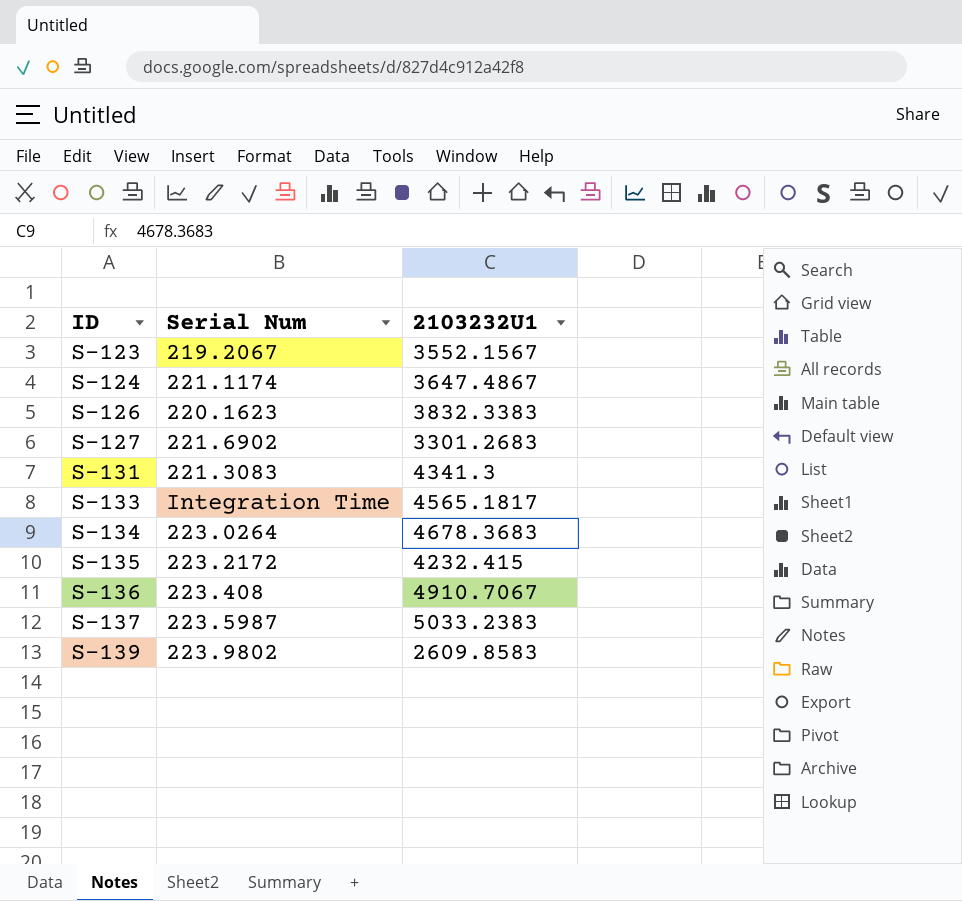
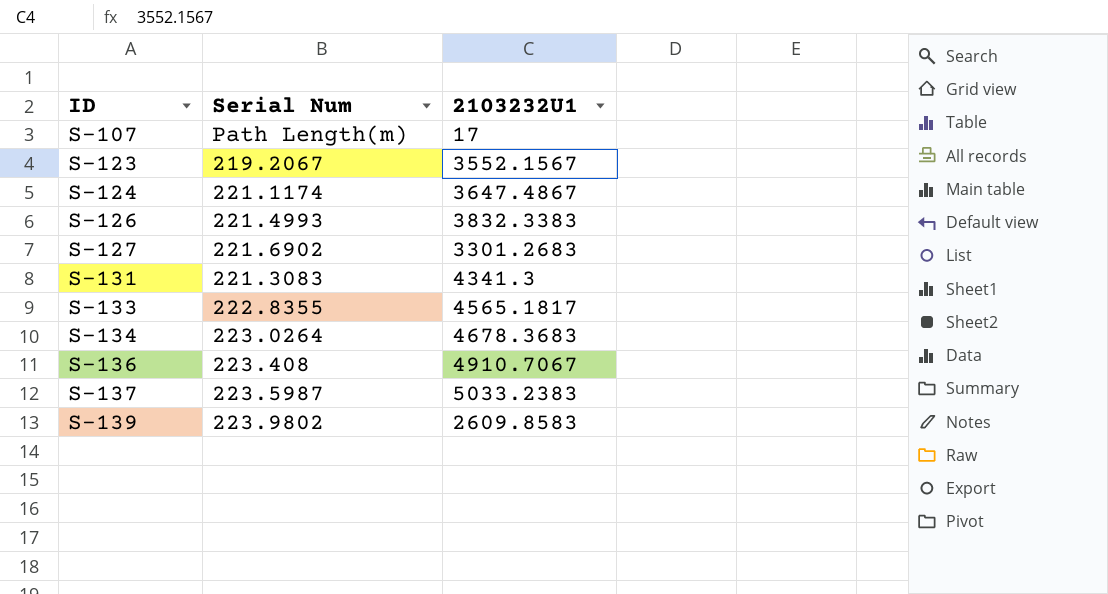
row S-135: 223.2172 | 4232.415 -> none
row S-107: none -> Path Length(m) | 17
S-126 | Serial Num: 220.1623 -> 221.4993
S-133 | Serial Num: Integration Time -> 222.8355

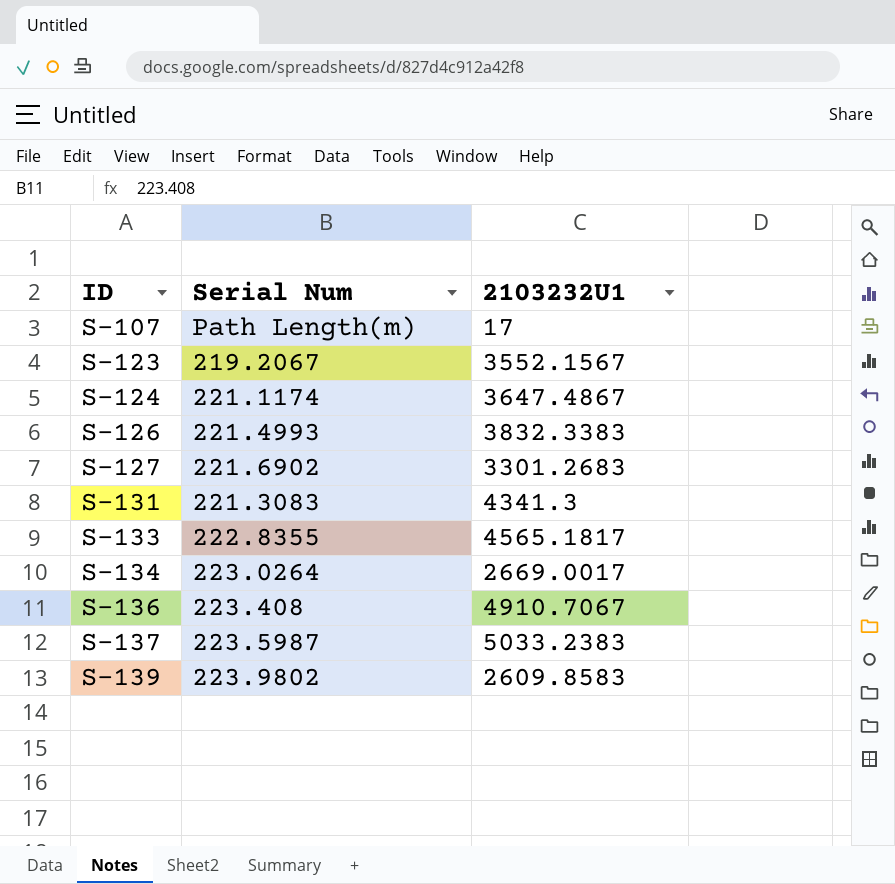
S-134 | 2103232U1: 4678.3683 -> 2669.0017

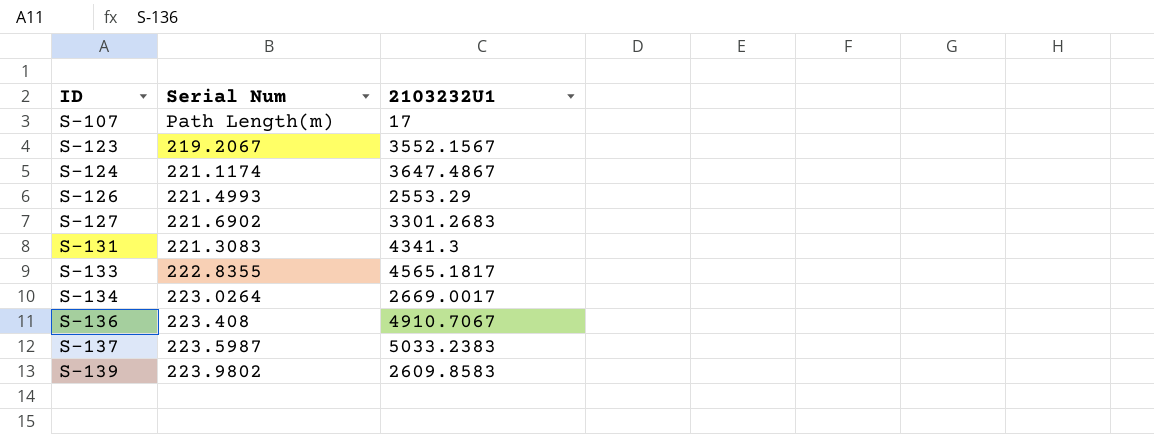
S-126 | 2103232U1: 3832.3383 -> 2553.29

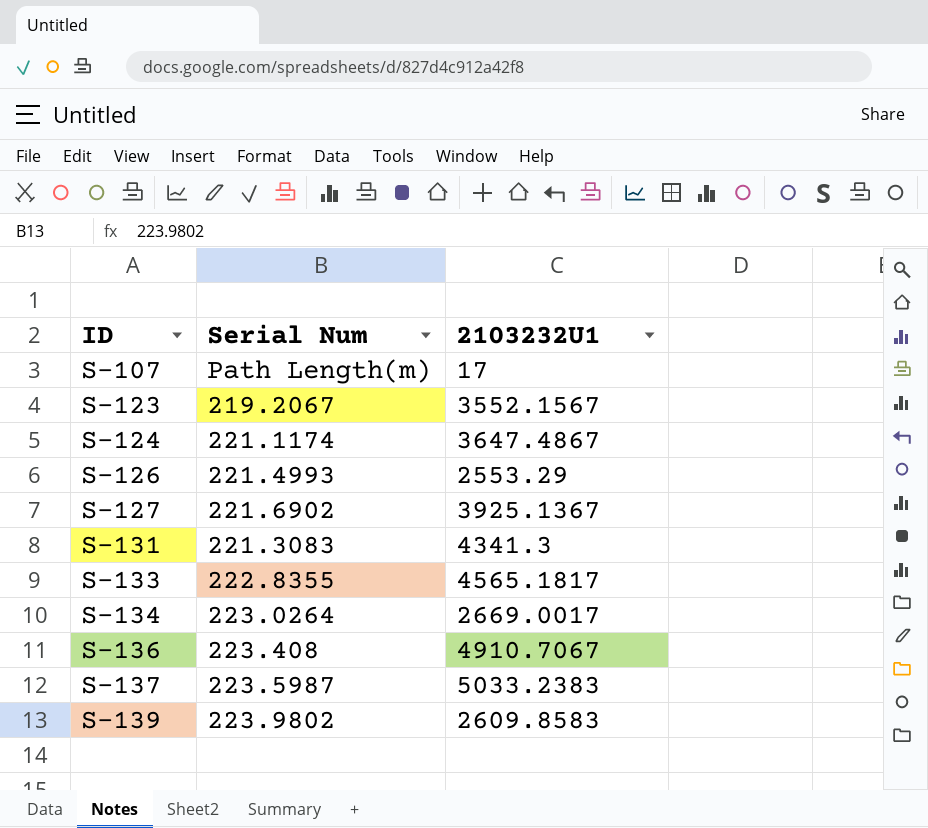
S-127 | 2103232U1: 3301.2683 -> 3925.1367

